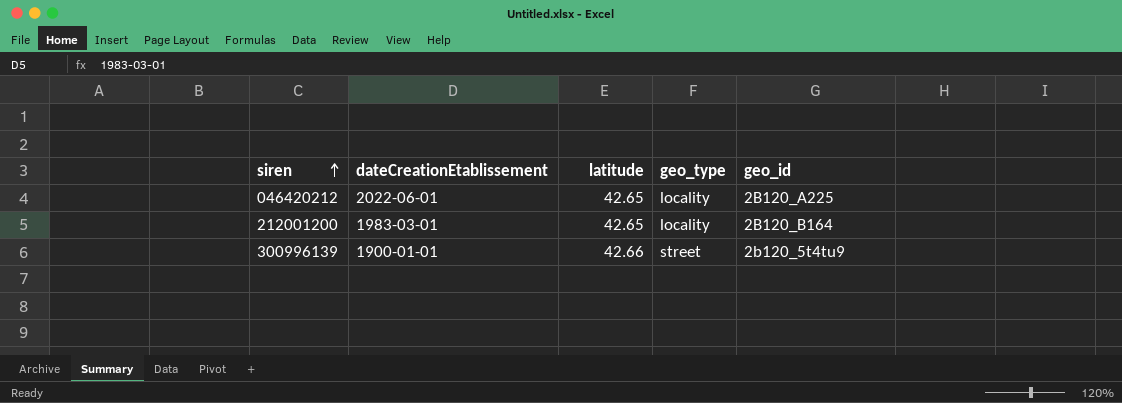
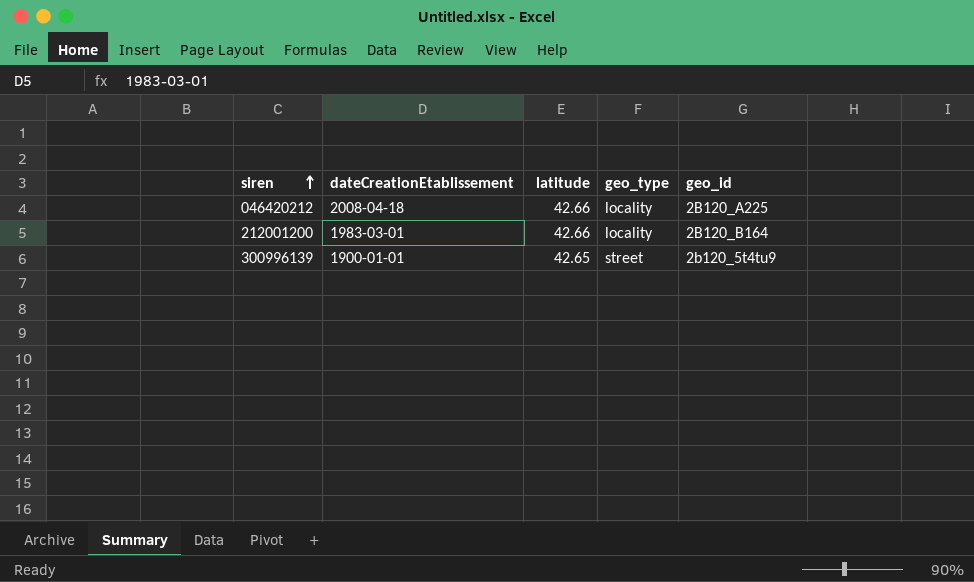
046420212 | dateCreationEtablissement: 2022-06-01 -> 2008-04-18
046420212 | latitude: 42.65 -> 42.66
212001200 | latitude: 42.65 -> 42.66
300996139 | latitude: 42.66 -> 42.65

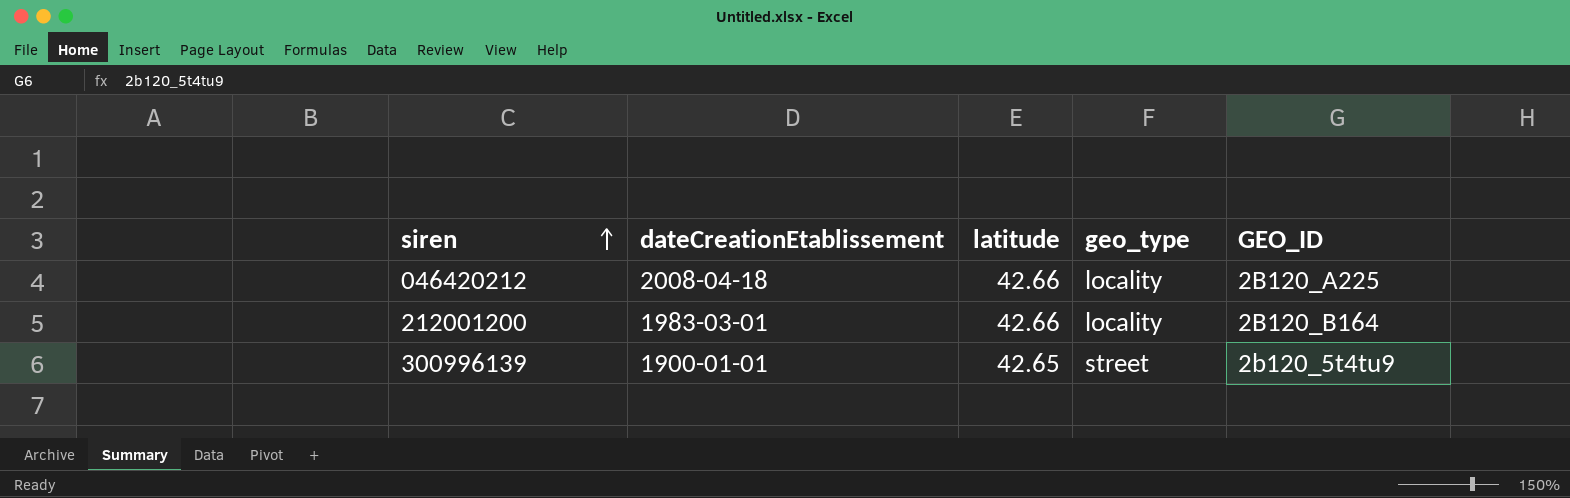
column name: geo_id -> GEO_ID

